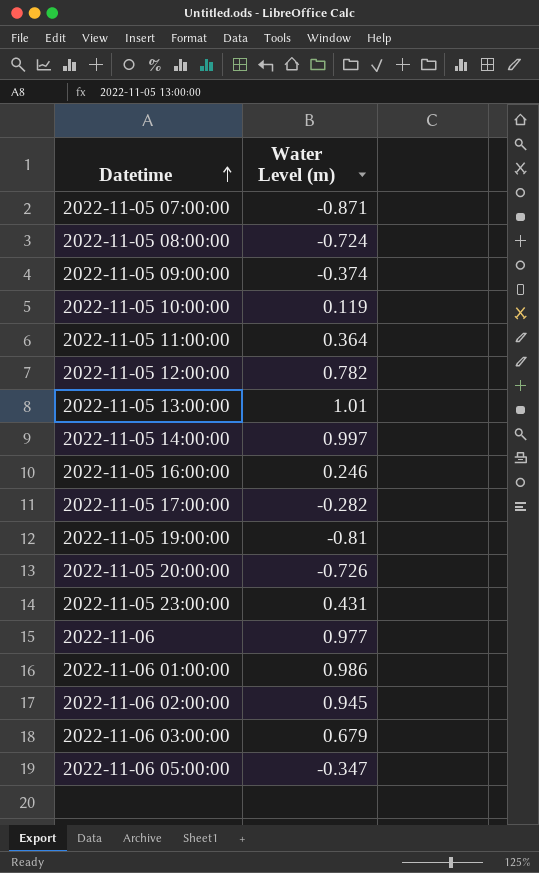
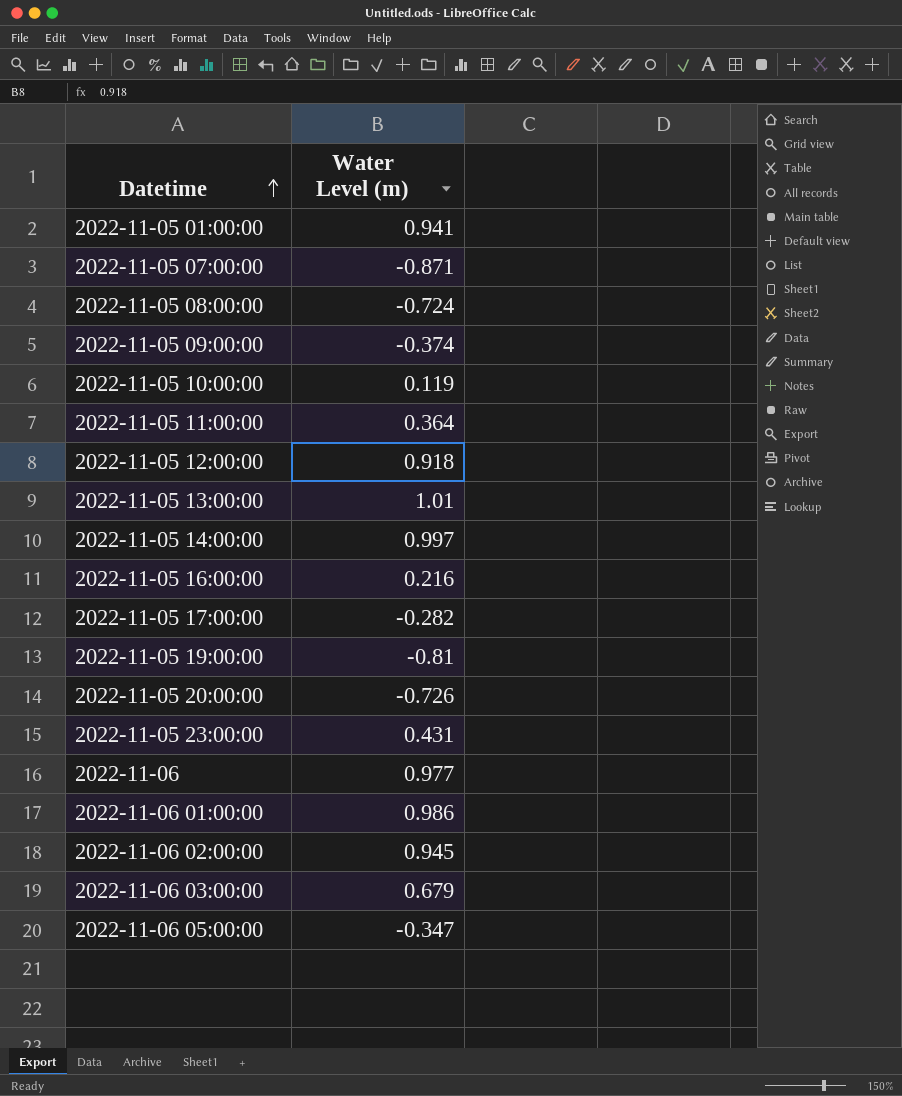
row 2022-11-05 01:00:00: none -> 0.941
2022-11-05 12:00:00 | Water Level (m): 0.782 -> 0.918
2022-11-05 16:00:00 | Water Level (m): 0.246 -> 0.216

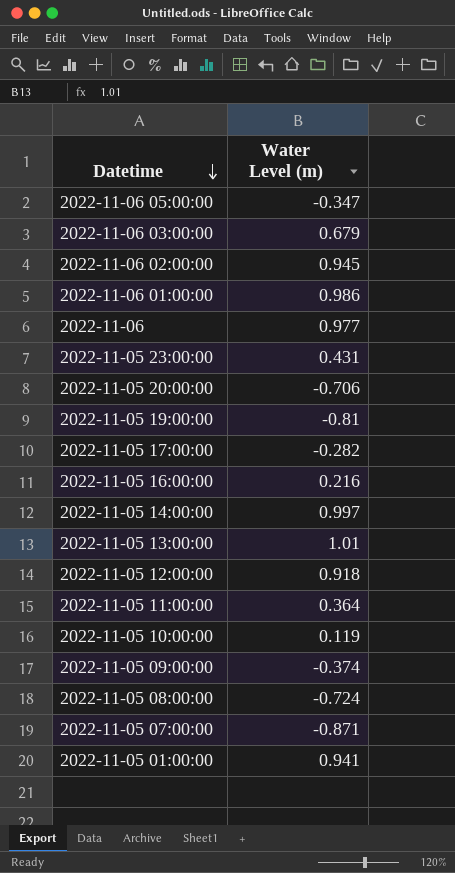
row order: Datetime ascending -> Datetime descending
2022-11-05 20:00:00 | Water Level (m): -0.726 -> -0.706

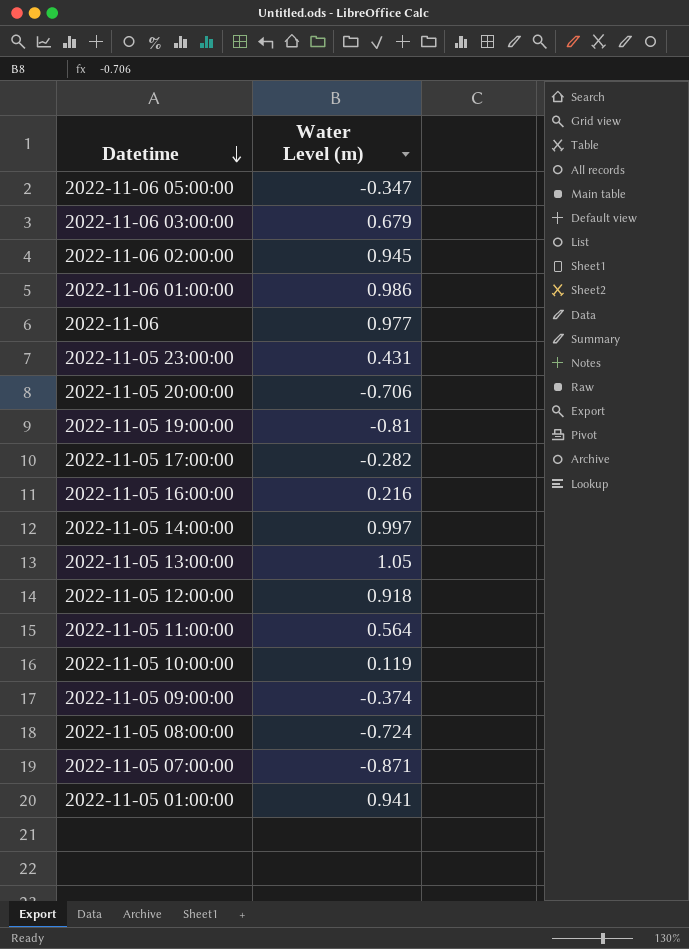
2022-11-05 13:00:00 | Water Level (m): 1.01 -> 1.05
2022-11-05 11:00:00 | Water Level (m): 0.364 -> 0.564

